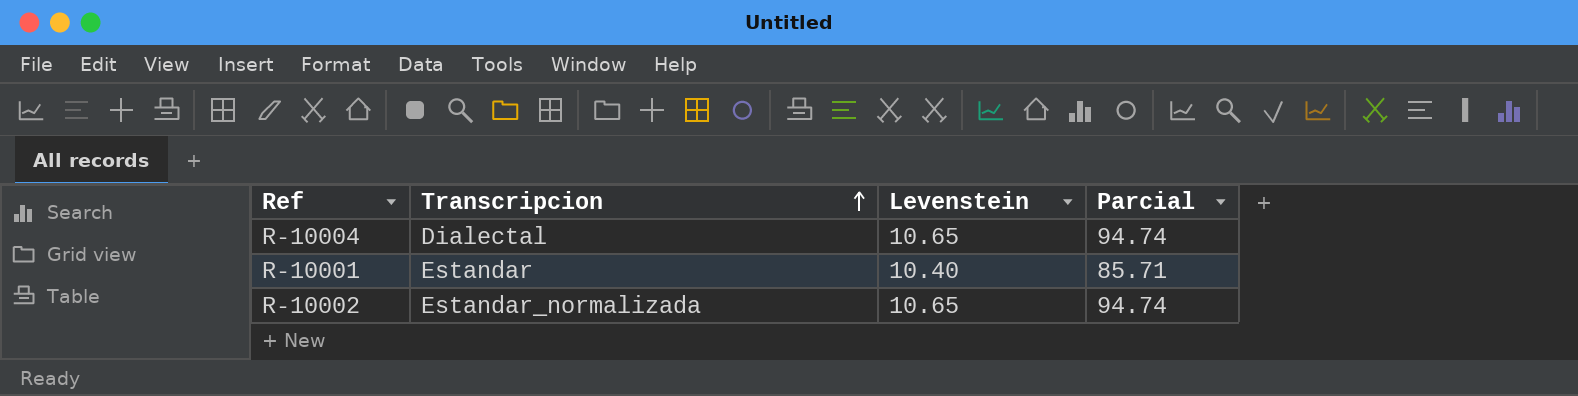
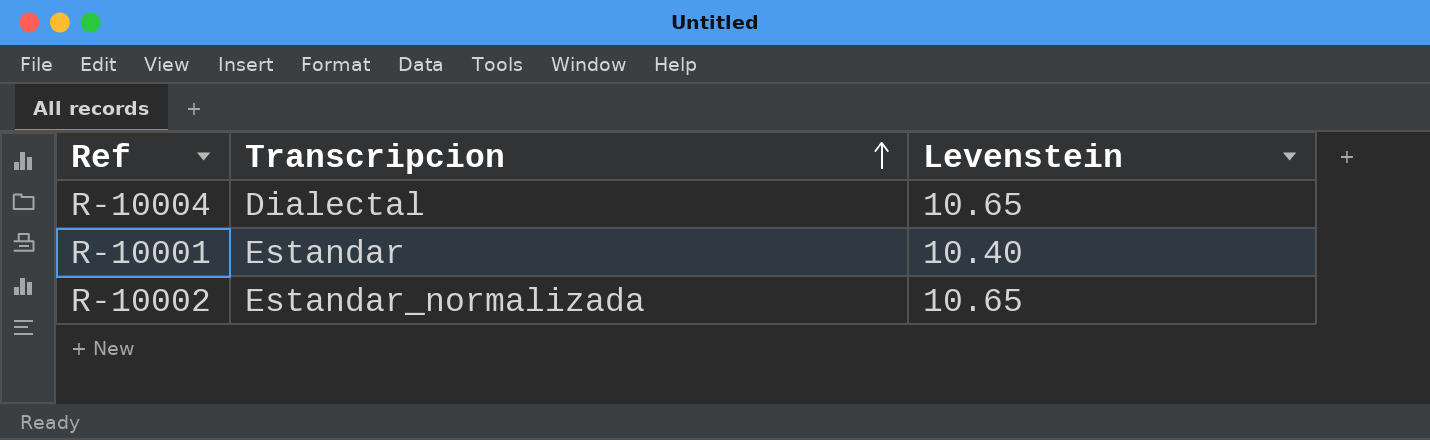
column Parcial | position: 4 -> none

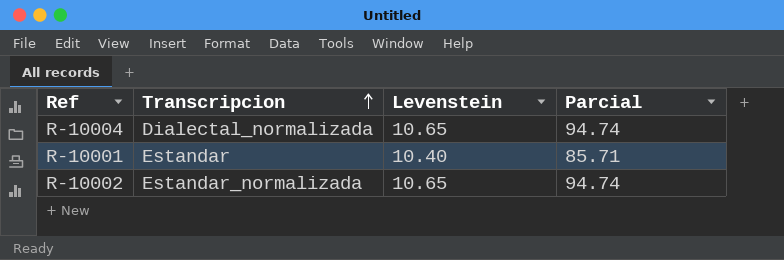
column Parcial | position: none -> 4
R-10004 | Transcripcion: Dialectal -> Dialectal_normalizada

